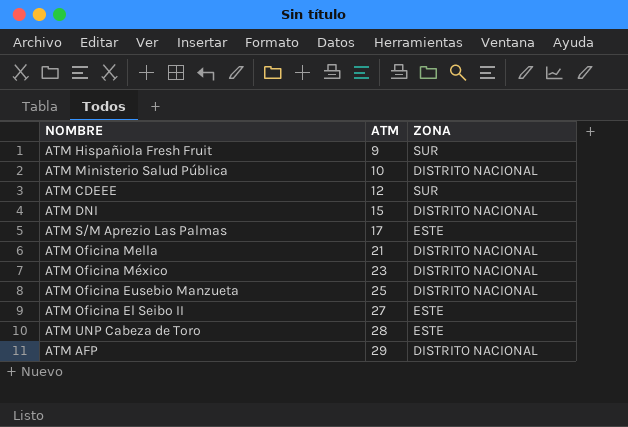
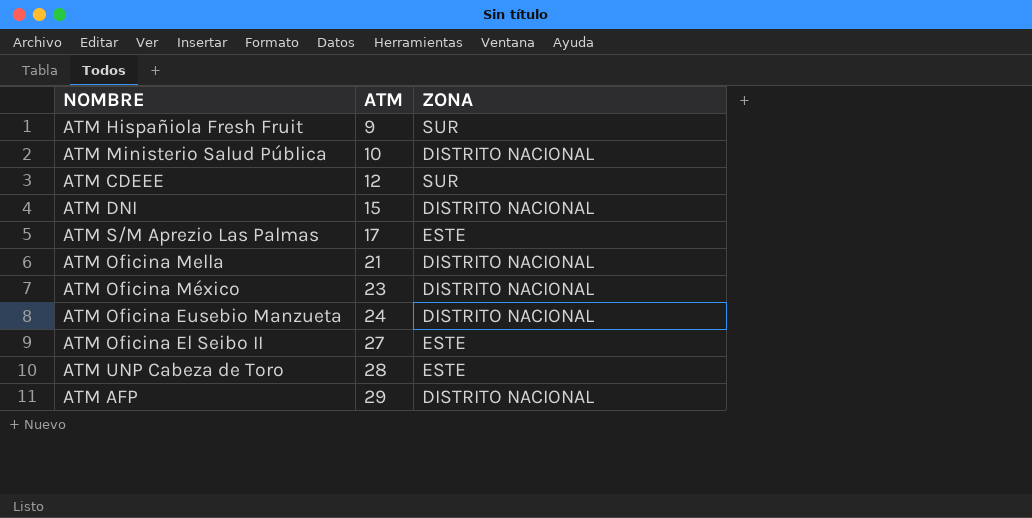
ATM Oficina Eusebio Manzueta | ATM: 25 -> 24

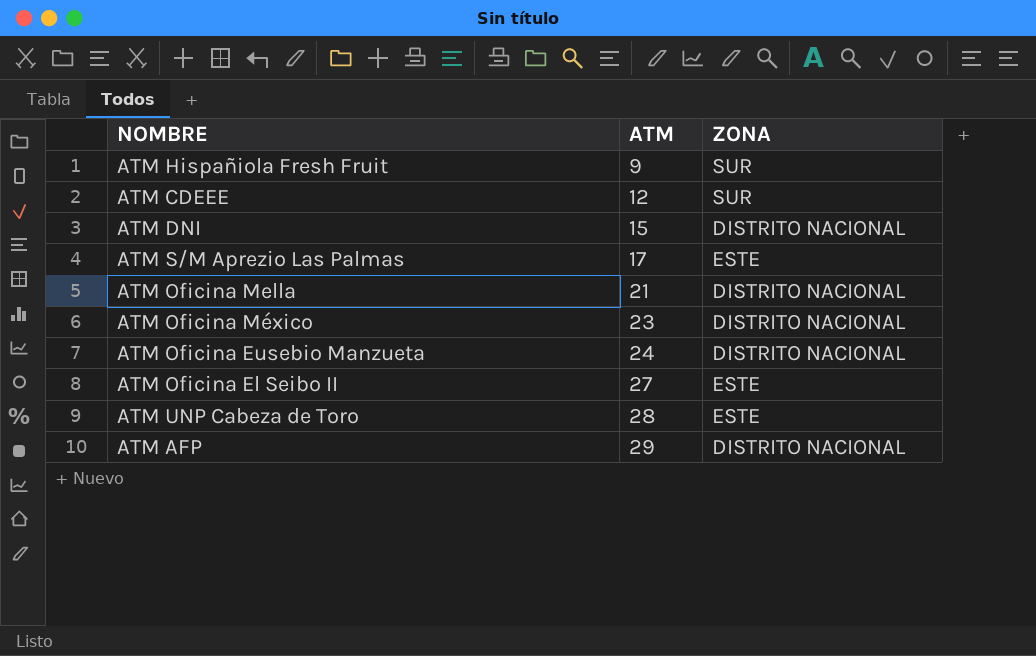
row ATM Ministerio Salud Pública: 10 | DISTRITO NACIONAL -> none

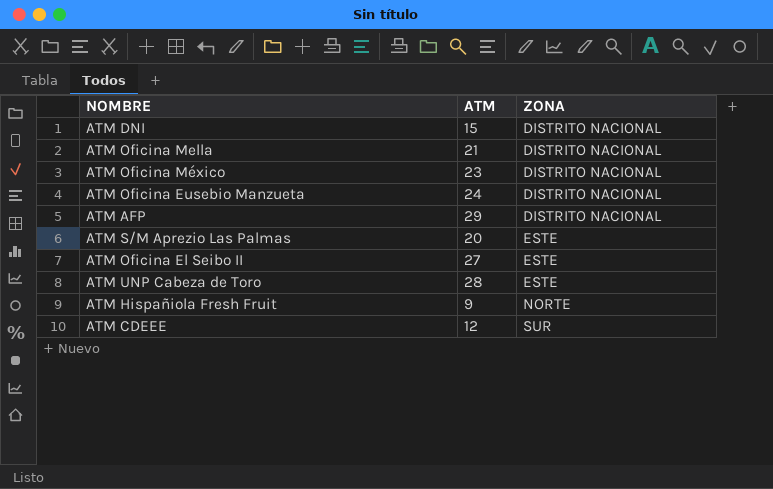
row order: ATM ascending -> ZONA ascending
ATM S/M Aprezio Las Palmas | ATM: 17 -> 20
ATM Hispañiola Fresh Fruit | ZONA: SUR -> NORTE

